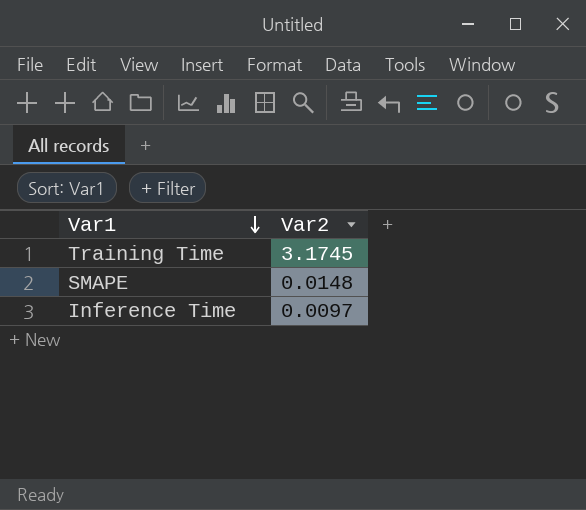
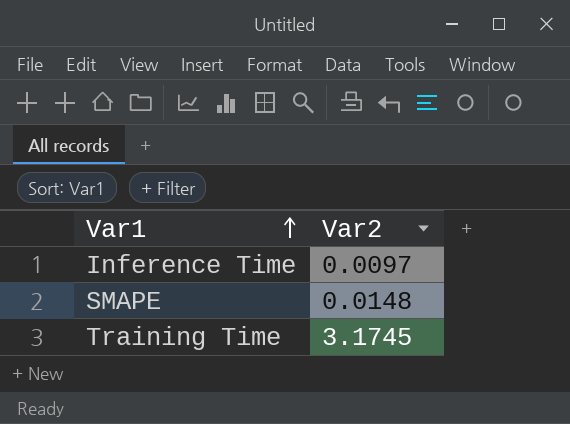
row order: Var1 descending -> Var1 ascending

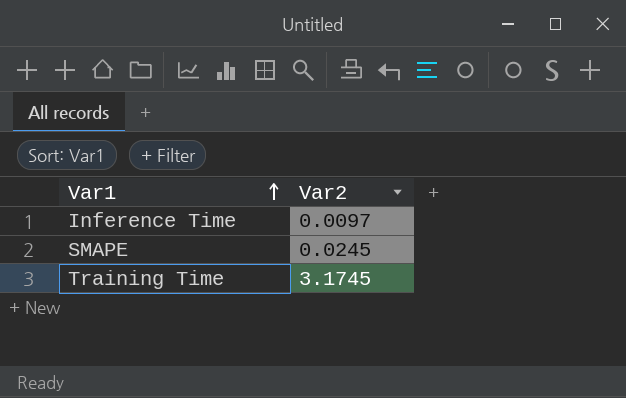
SMAPE | Var2: 0.0148 -> 0.0245

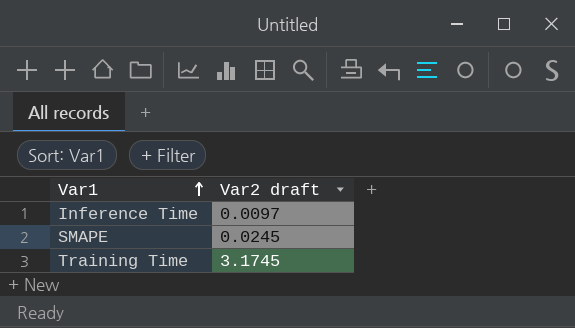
column name: Var2 -> Var2 draft

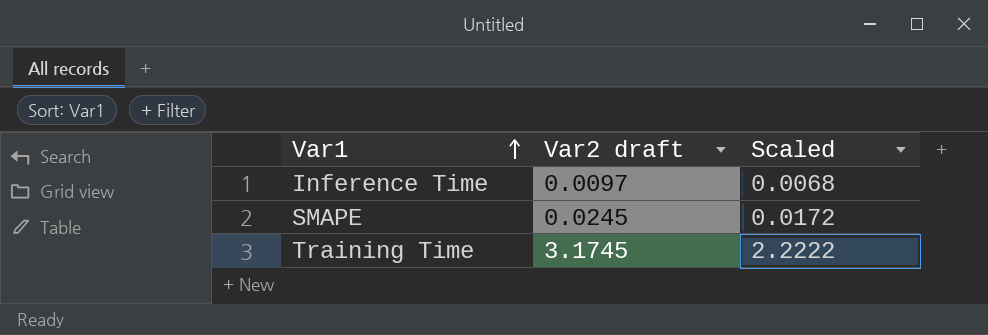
column Scaled | formula: none -> [Var2 draft] * 0.7

